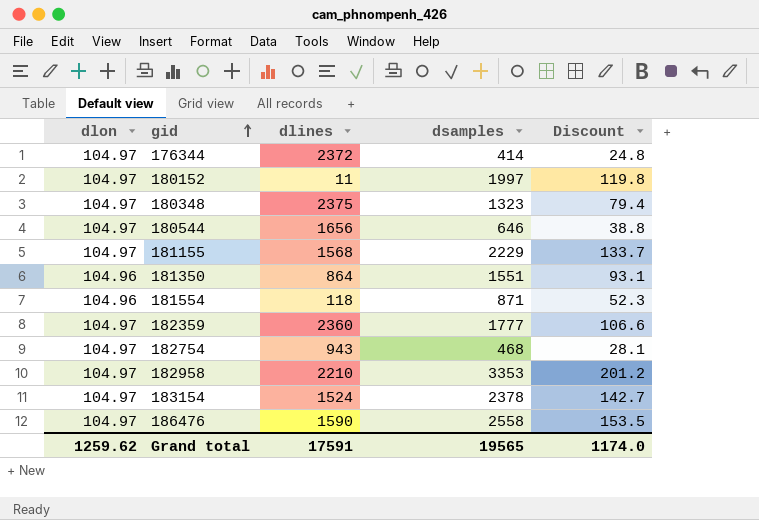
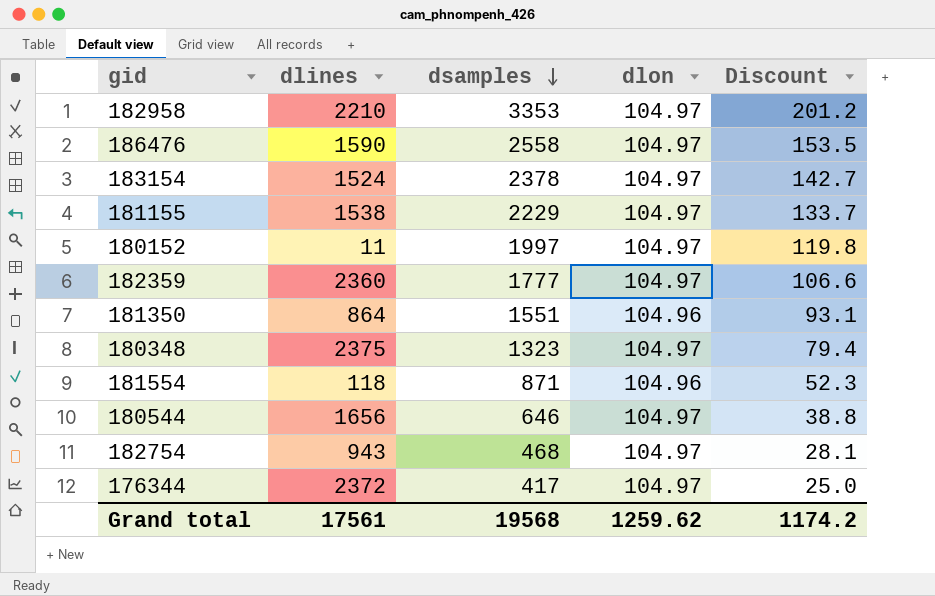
row order: gid ascending -> dsamples descending
column dlon | position: 1 -> 4
181155 | dlines: 1568 -> 1538
176344 | dsamples: 414 -> 417
176344 | Discount: 24.8 -> 25.0
Grand total | dlines: 17591 -> 17561
Grand total | dsamples: 19565 -> 19568
Grand total | Discount: 1174.0 -> 1174.2

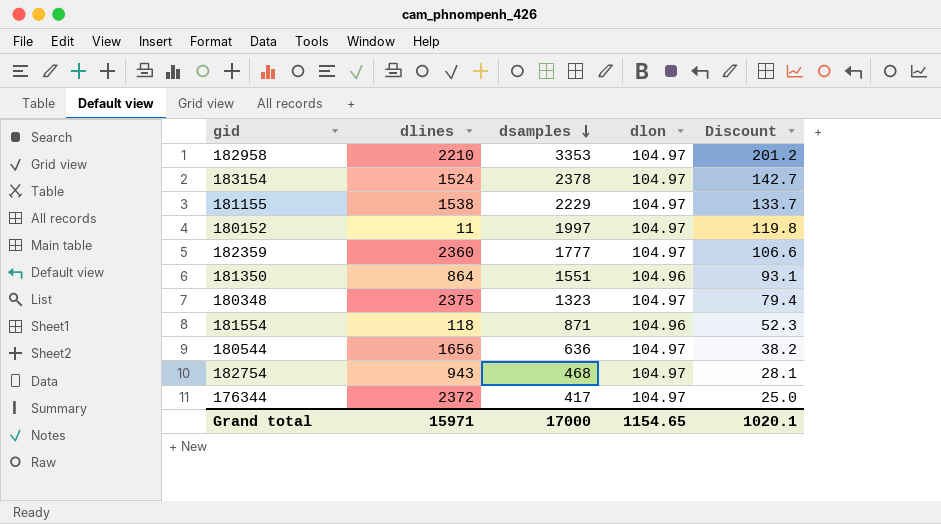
row 186476: 1590 | 2558 | 104.97 | 153.5 -> none
180544 | dsamples: 646 -> 636
180544 | Discount: 38.8 -> 38.2
Grand total | dlines: 17561 -> 15971
Grand total | dsamples: 19568 -> 17000
Grand total | dlon: 1259.62 -> 1154.65
Grand total | Discount: 1174.2 -> 1020.1

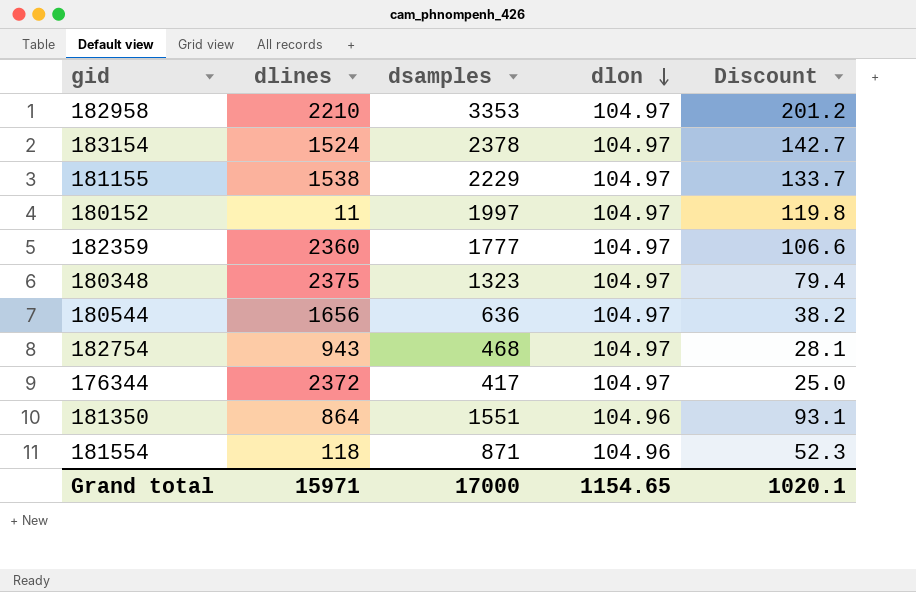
row order: dsamples descending -> dlon descending

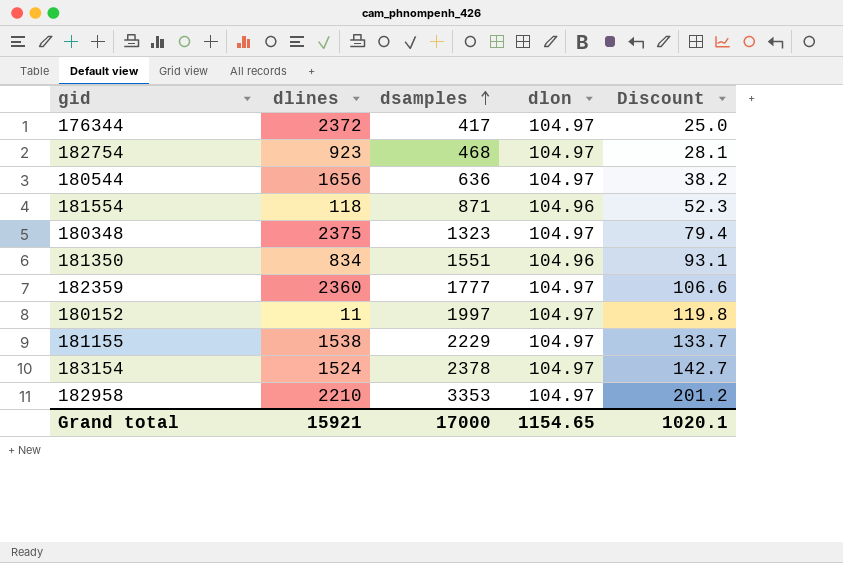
row order: dlon descending -> dsamples ascending
182754 | dlines: 943 -> 923
181350 | dlines: 864 -> 834
Grand total | dlines: 15971 -> 15921

